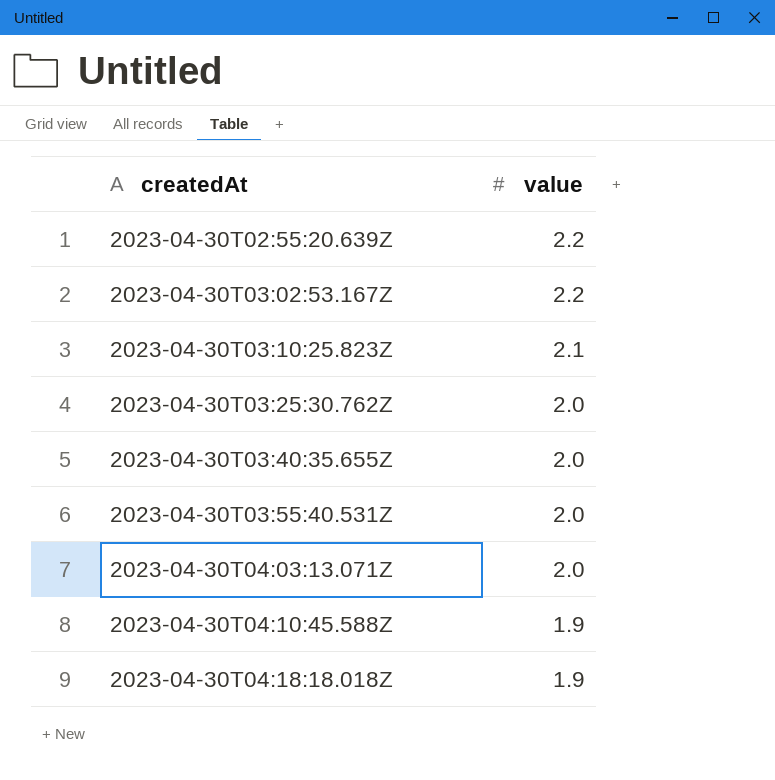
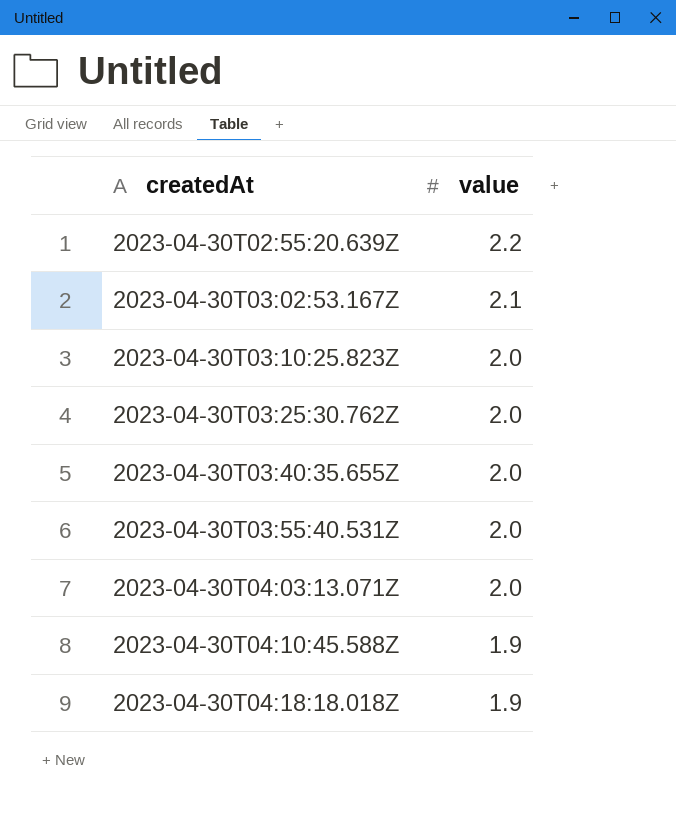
2023-04-30T03:02:53.167Z | value: 2.2 -> 2.1
2023-04-30T03:10:25.823Z | value: 2.1 -> 2.0

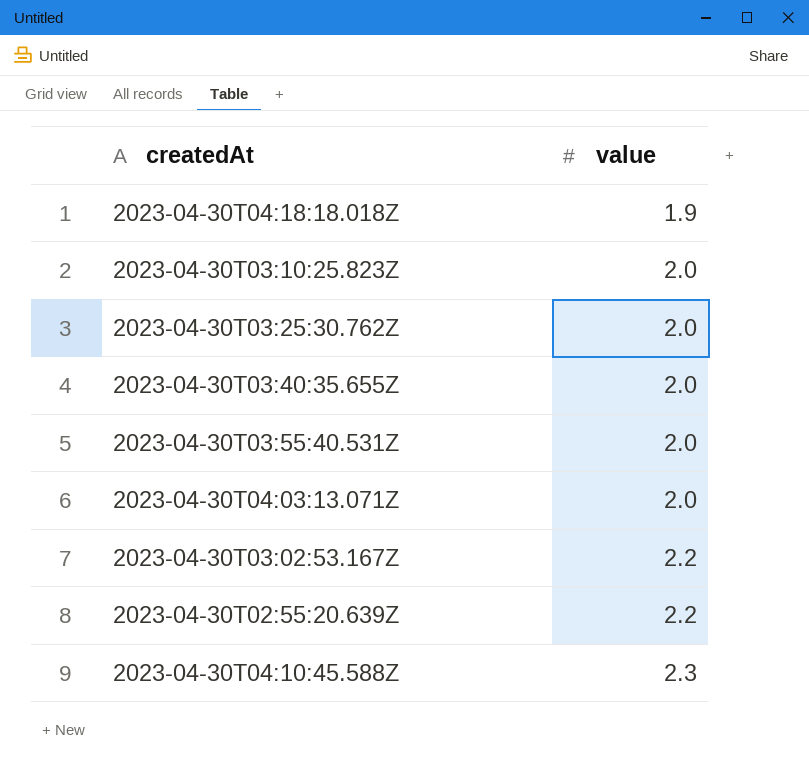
row order: createdAt ascending -> value ascending
2023-04-30T03:02:53.167Z | value: 2.1 -> 2.2
2023-04-30T04:10:45.588Z | value: 1.9 -> 2.3

